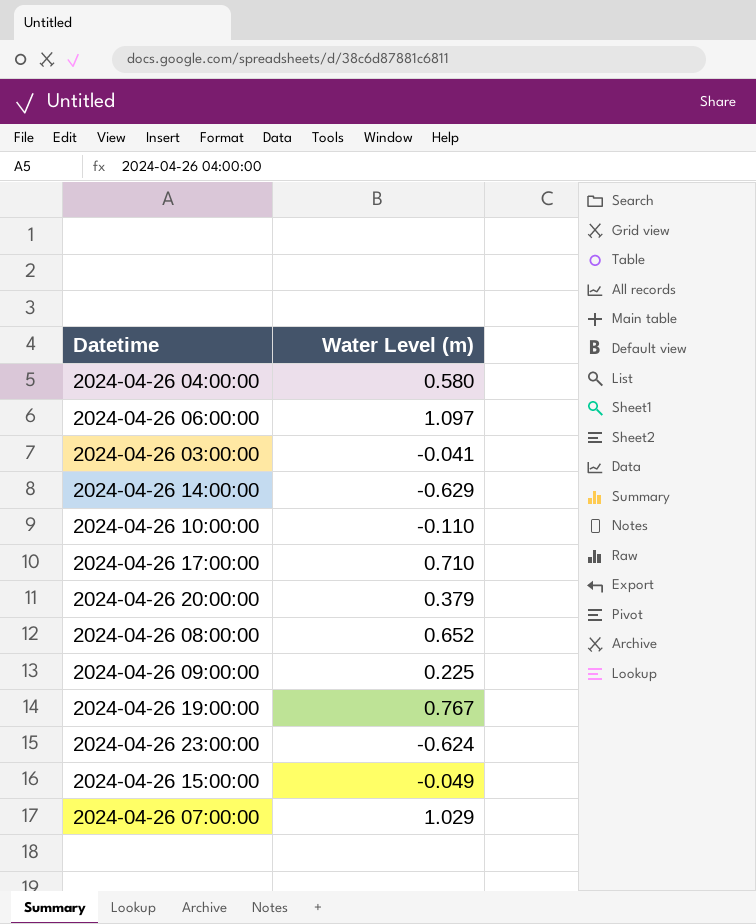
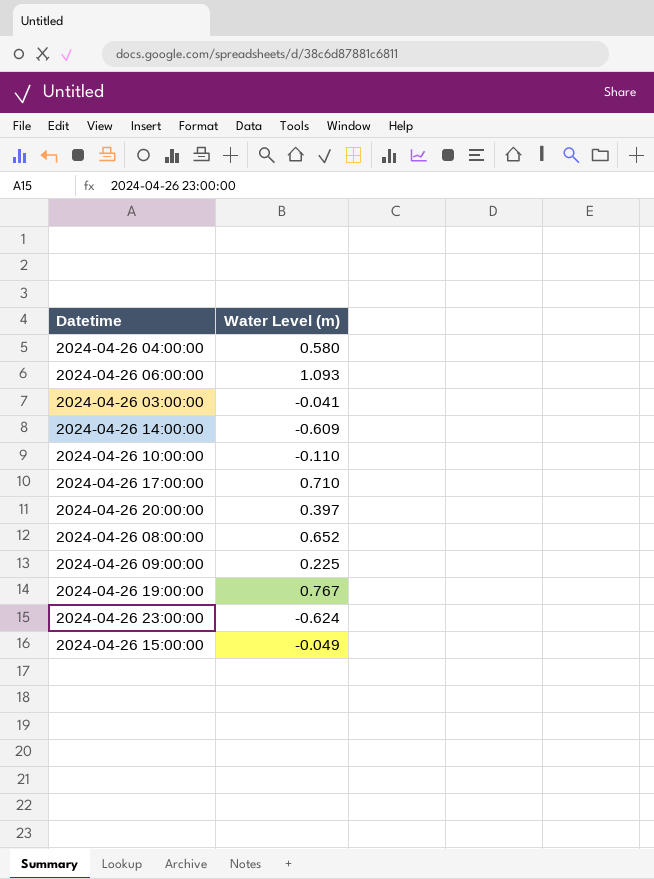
row 2024-04-26 07:00:00: 1.029 -> none
2024-04-26 06:00:00 | Water Level (m): 1.097 -> 1.093
2024-04-26 14:00:00 | Water Level (m): -0.629 -> -0.609
2024-04-26 20:00:00 | Water Level (m): 0.379 -> 0.397

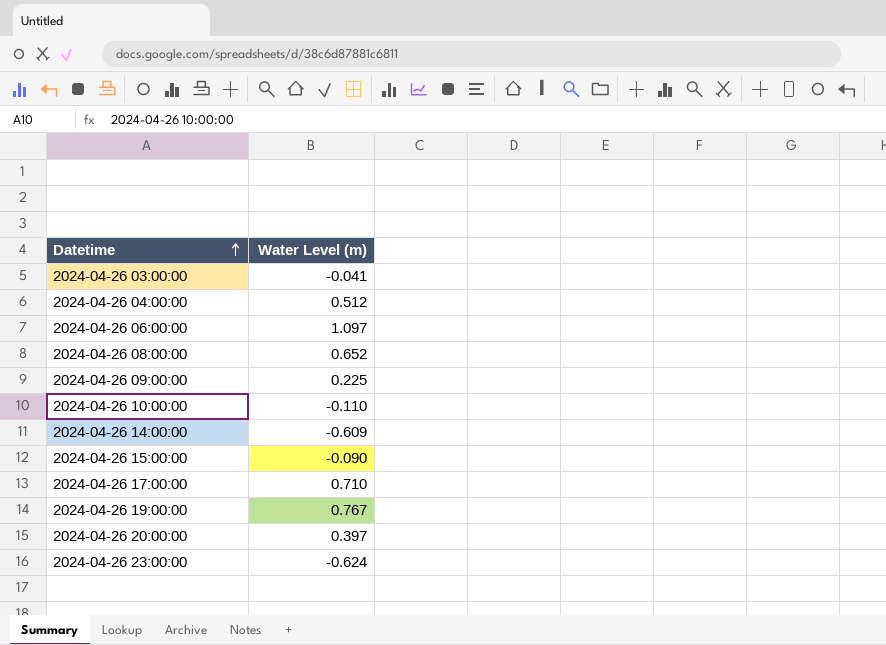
row order: none -> Datetime ascending
2024-04-26 04:00:00 | Water Level (m): 0.580 -> 0.512
2024-04-26 06:00:00 | Water Level (m): 1.093 -> 1.097
2024-04-26 15:00:00 | Water Level (m): -0.049 -> -0.090

